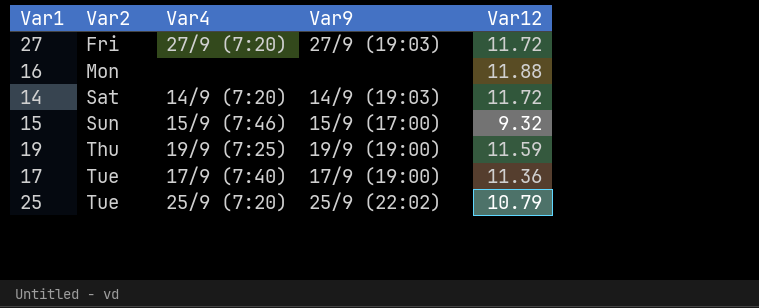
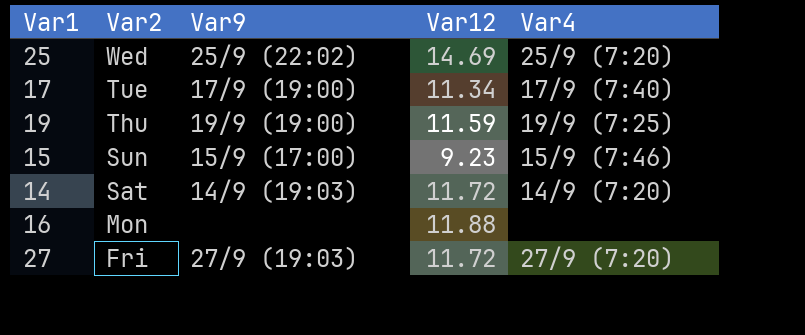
row order: Var2 ascending -> Var2 descending
column Var4 | position: 3 -> 5
25 | Var2: Tue -> Wed
25 | Var12: 10.79 -> 14.69
17 | Var12: 11.36 -> 11.34
15 | Var12: 9.32 -> 9.23

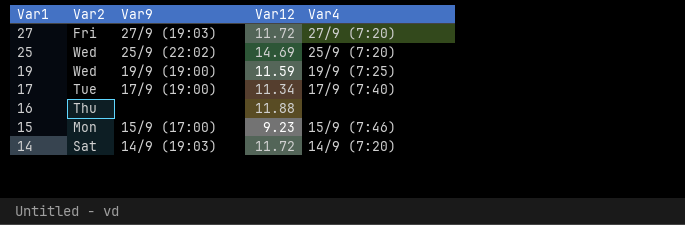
row order: Var2 descending -> Var1 descending
19 | Var2: Thu -> Wed
16 | Var2: Mon -> Thu
15 | Var2: Sun -> Mon

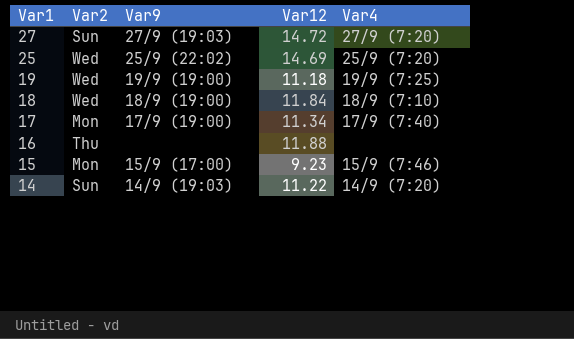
27 | Var2: Fri -> Sun
27 | Var12: 11.72 -> 14.72
19 | Var12: 11.59 -> 11.18
row 18: none -> Wed | 18/9 (19:00) | 11.84 | 18/9 (7:10)
17 | Var2: Tue -> Mon
14 | Var2: Sat -> Sun
14 | Var12: 11.72 -> 11.22

